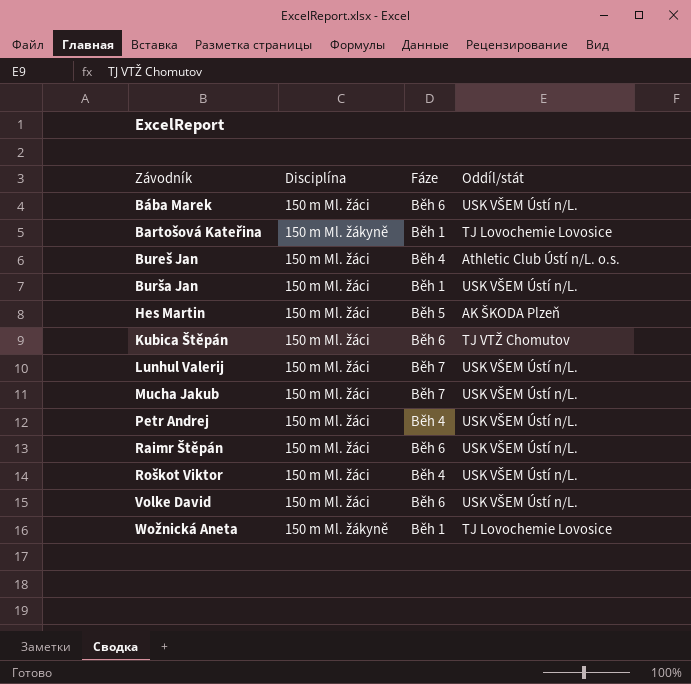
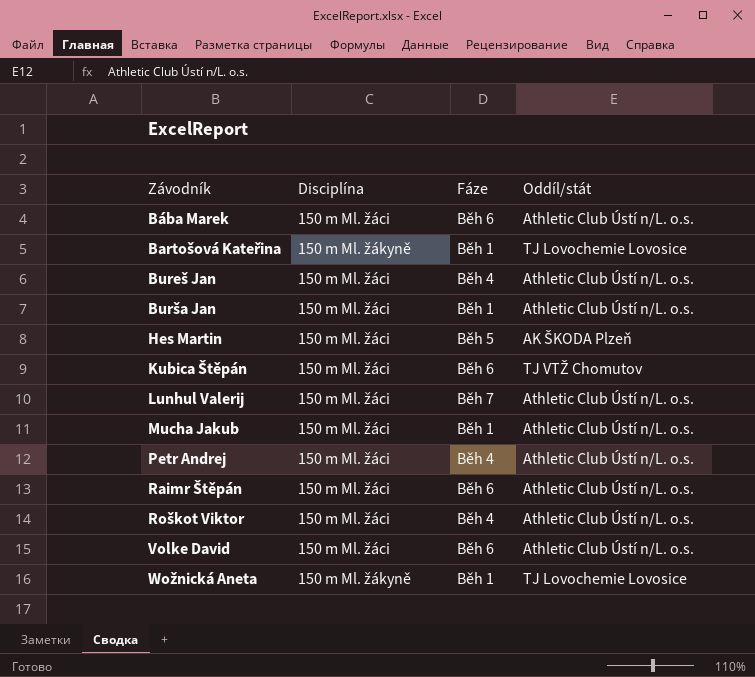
Bába Marek | Oddíl/stát: USK VŠEM Ústí n/L. -> Athletic Club Ústí n/L. o.s.
Burša Jan | Oddíl/stát: USK VŠEM Ústí n/L. -> Athletic Club Ústí n/L. o.s.
Lunhul Valerij | Oddíl/stát: USK VŠEM Ústí n/L. -> Athletic Club Ústí n/L. o.s.
Mucha Jakub | Fáze: Běh 7 -> Běh 1
Mucha Jakub | Oddíl/stát: USK VŠEM Ústí n/L. -> Athletic Club Ústí n/L. o.s.
Petr Andrej | Oddíl/stát: USK VŠEM Ústí n/L. -> Athletic Club Ústí n/L. o.s.
Raimr Štěpán | Oddíl/stát: USK VŠEM Ústí n/L. -> Athletic Club Ústí n/L. o.s.
Roškot Viktor | Oddíl/stát: USK VŠEM Ústí n/L. -> Athletic Club Ústí n/L. o.s.
Volke David | Oddíl/stát: USK VŠEM Ústí n/L. -> Athletic Club Ústí n/L. o.s.

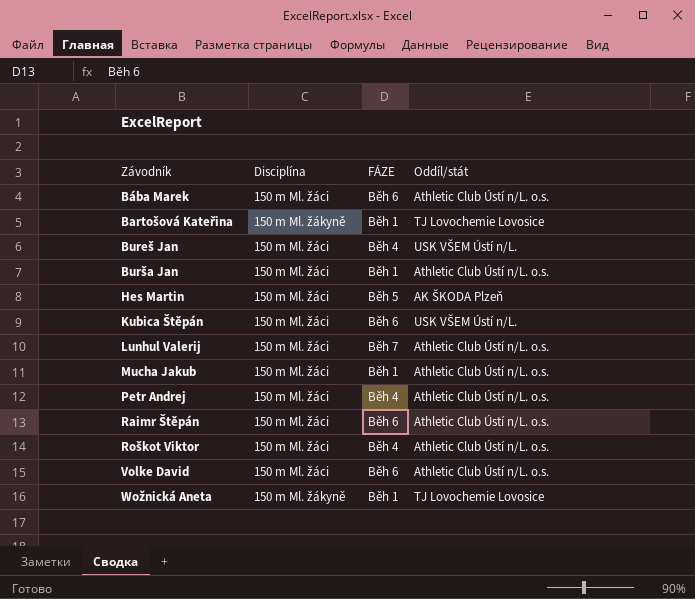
column name: Fáze -> FÁZE
Bureš Jan | Oddíl/stát: Athletic Club Ústí n/L. o.s. -> USK VŠEM Ústí n/L.
Kubica Štěpán | Oddíl/stát: TJ VTŽ Chomutov -> USK VŠEM Ústí n/L.

